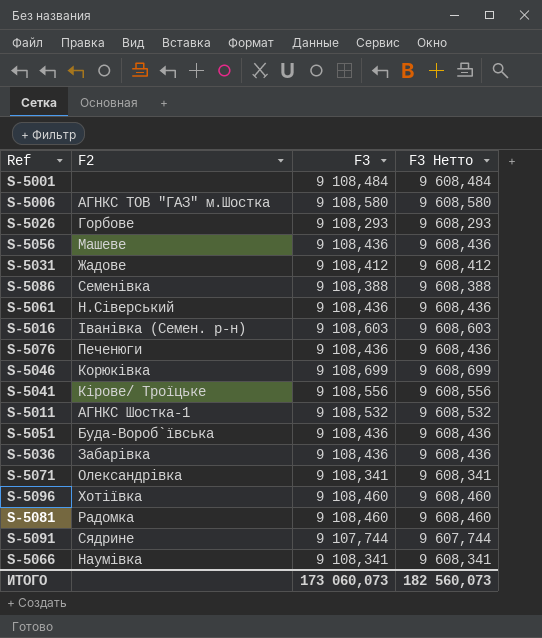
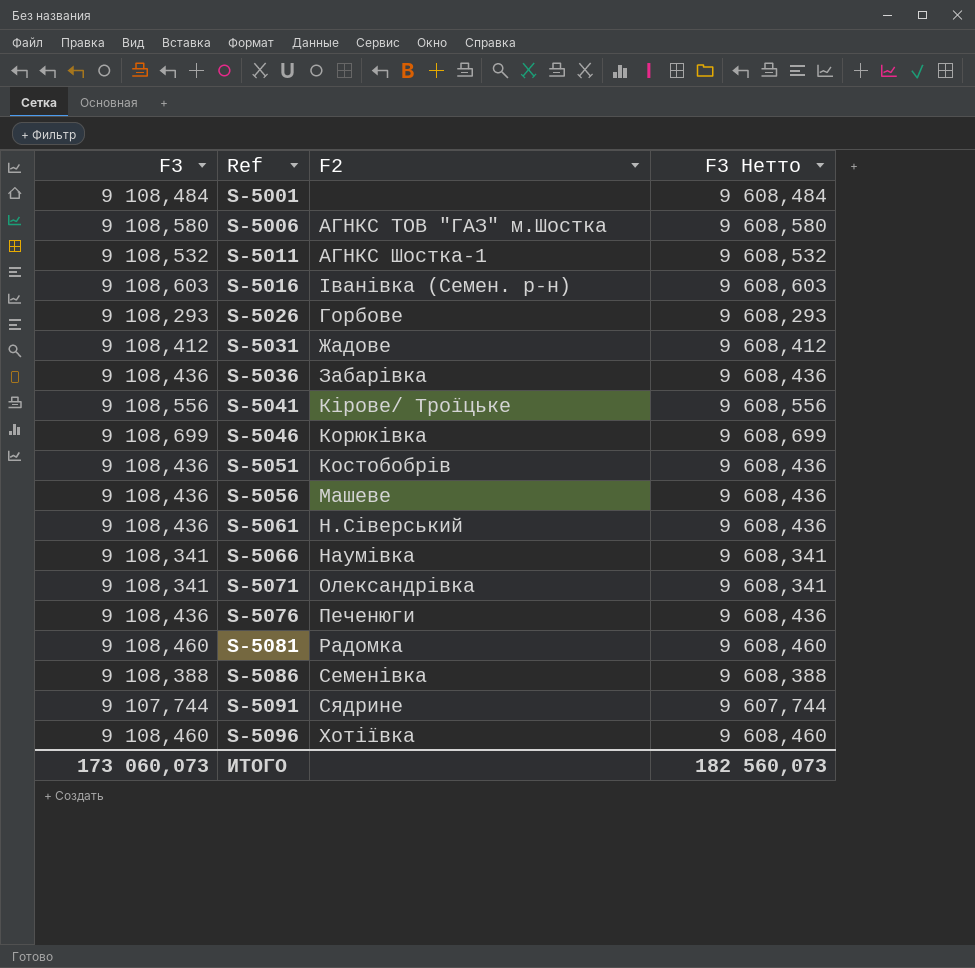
row order: none -> Ref ascending
column F3 | position: 3 -> 1
S-5051 | F2: Буда-Вороб`ївська -> Костобобрів

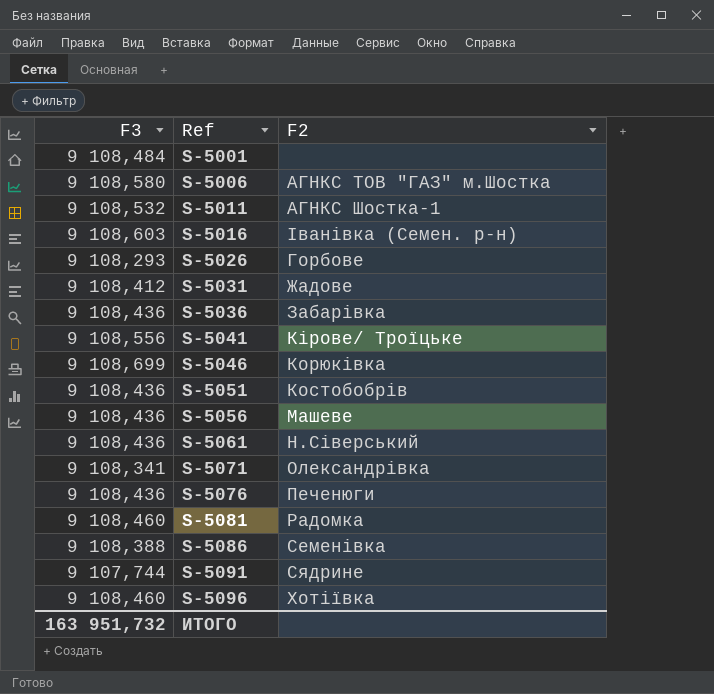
column F3 Нетто | formula: [F3] + 500 -> none
row S-5066: 9 108,341 | Наумівка | 9 608,341 -> none
ИТОГО | F3: 173 060,073 -> 163 951,732

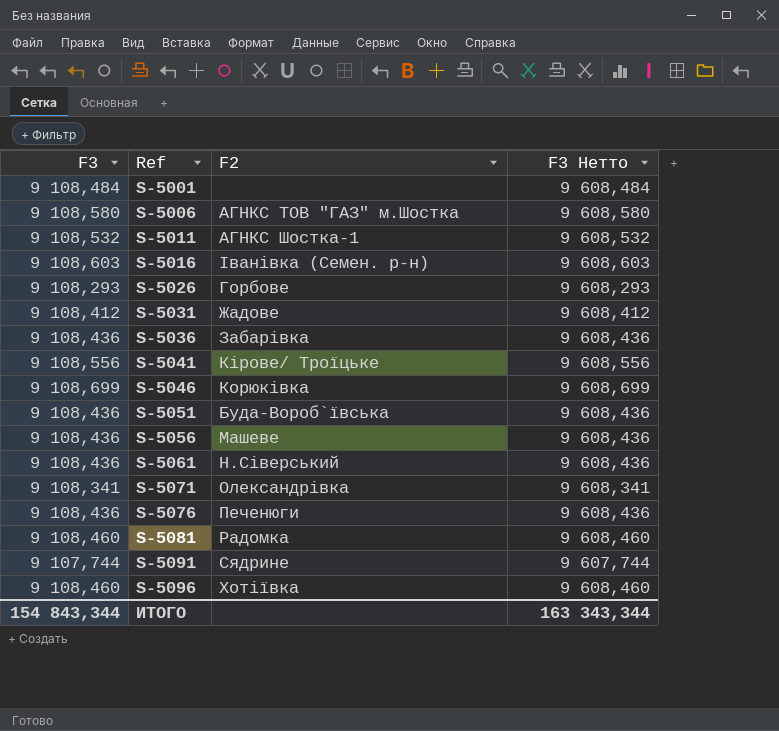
column F3 Нетто | formula: none -> [F3] + 500
row S-5086: 9 108,388 | Семенівка -> none
S-5051 | F2: Костобобрів -> Буда-Вороб`ївська
ИТОГО | F3: 163 951,732 -> 154 843,344

